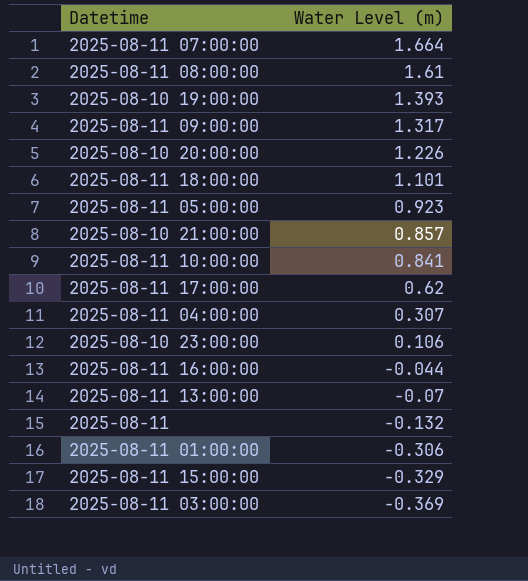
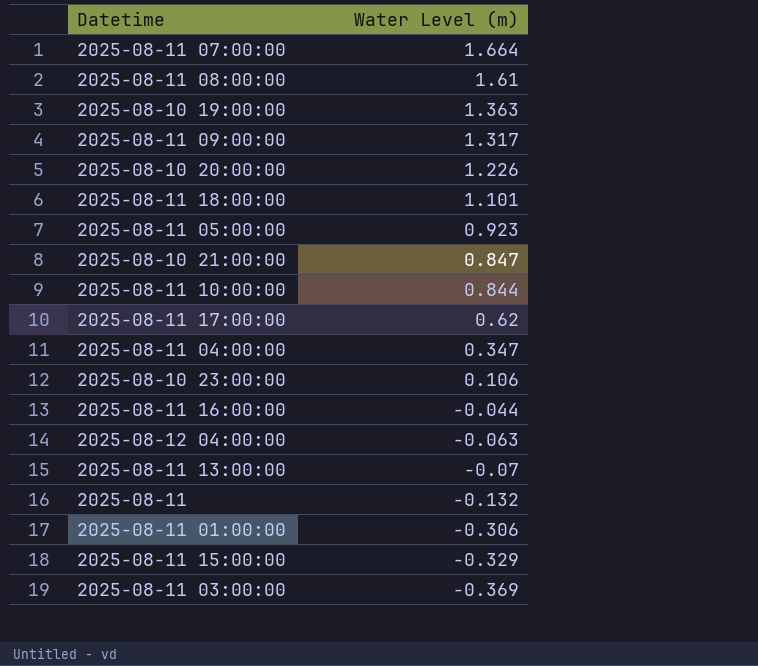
2025-08-10 19:00:00 | Water Level (m): 1.393 -> 1.363
2025-08-10 21:00:00 | Water Level (m): 0.857 -> 0.847
2025-08-11 10:00:00 | Water Level (m): 0.841 -> 0.844
2025-08-11 04:00:00 | Water Level (m): 0.307 -> 0.347
row 2025-08-12 04:00:00: none -> -0.063

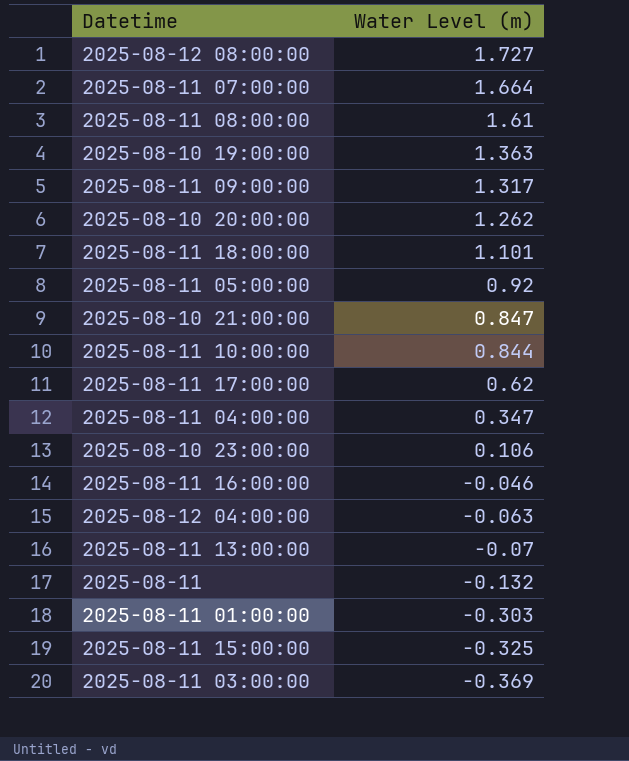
row 2025-08-12 08:00:00: none -> 1.727
2025-08-10 20:00:00 | Water Level (m): 1.226 -> 1.262
2025-08-11 05:00:00 | Water Level (m): 0.923 -> 0.92
2025-08-11 16:00:00 | Water Level (m): -0.044 -> -0.046
2025-08-11 01:00:00 | Water Level (m): -0.306 -> -0.303
2025-08-11 15:00:00 | Water Level (m): -0.329 -> -0.325

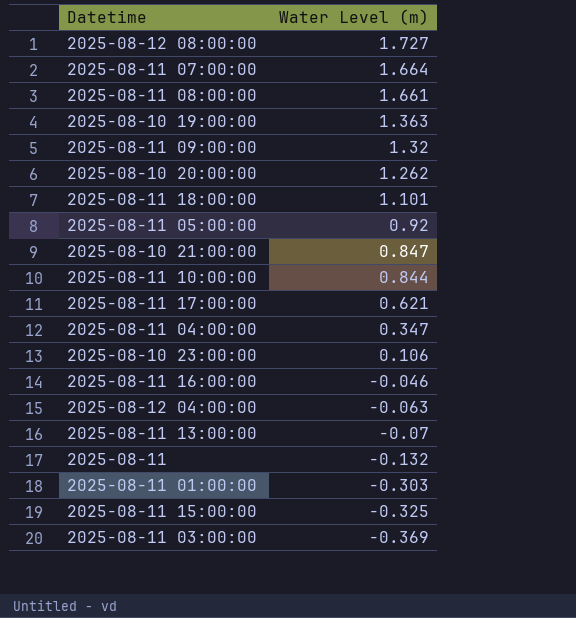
2025-08-11 08:00:00 | Water Level (m): 1.61 -> 1.661
2025-08-11 09:00:00 | Water Level (m): 1.317 -> 1.32
2025-08-11 17:00:00 | Water Level (m): 0.62 -> 0.621

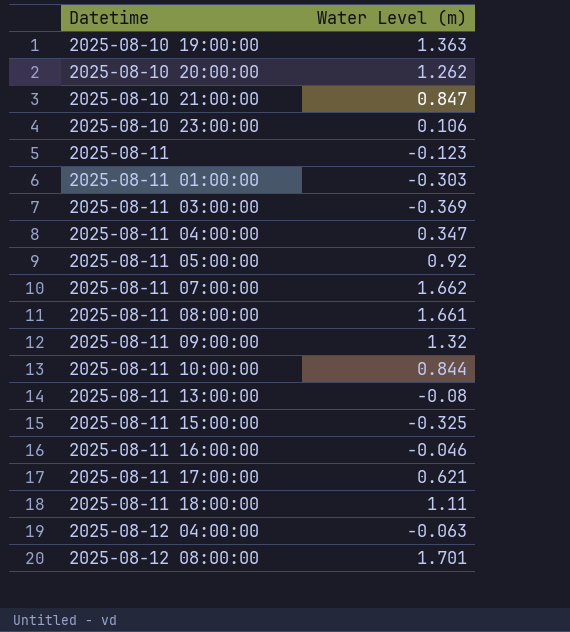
row order: Water Level (m) descending -> Datetime ascending
2025-08-11 | Water Level (m): -0.132 -> -0.123
2025-08-11 07:00:00 | Water Level (m): 1.664 -> 1.662
2025-08-11 13:00:00 | Water Level (m): -0.07 -> -0.08
2025-08-11 18:00:00 | Water Level (m): 1.101 -> 1.11
2025-08-12 08:00:00 | Water Level (m): 1.727 -> 1.701

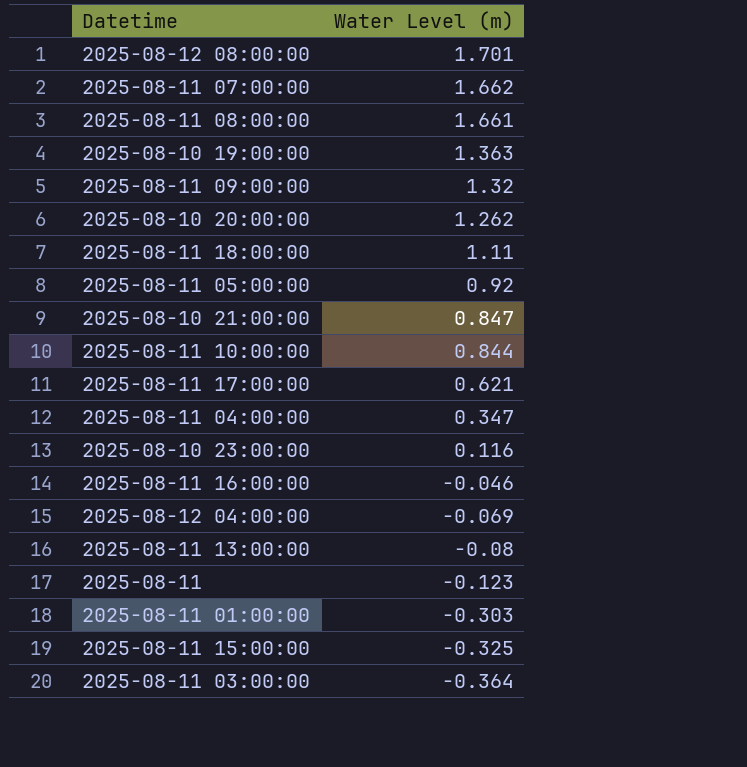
row order: Datetime ascending -> Water Level (m) descending
2025-08-10 23:00:00 | Water Level (m): 0.106 -> 0.116
2025-08-12 04:00:00 | Water Level (m): -0.063 -> -0.069
2025-08-11 03:00:00 | Water Level (m): -0.369 -> -0.364

